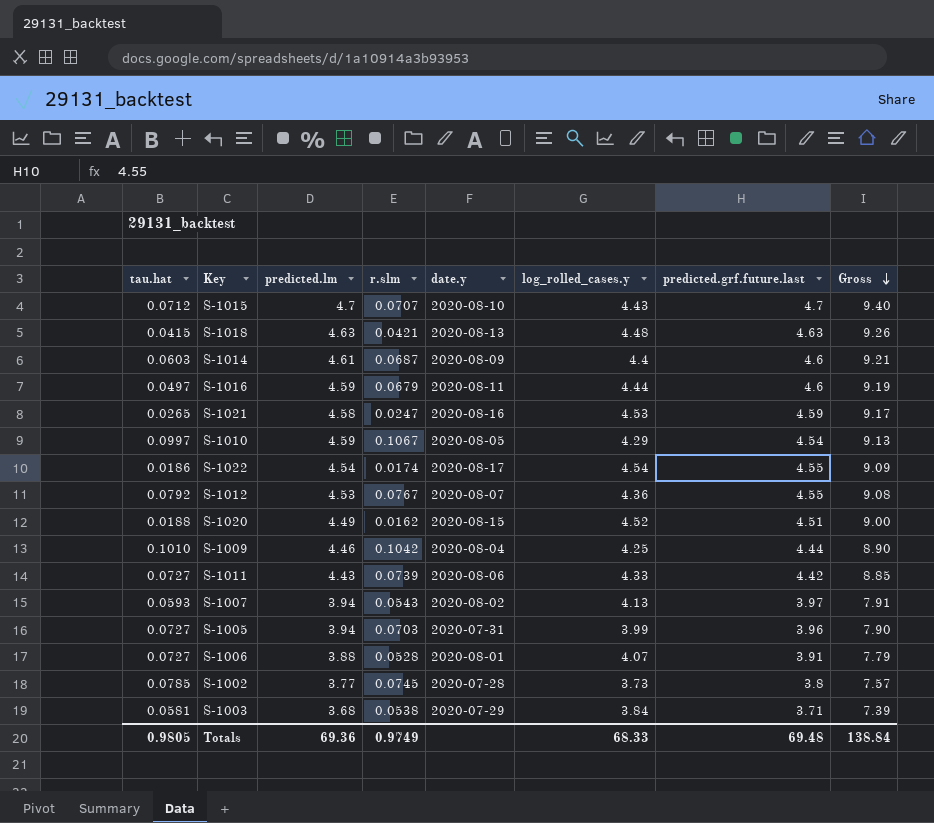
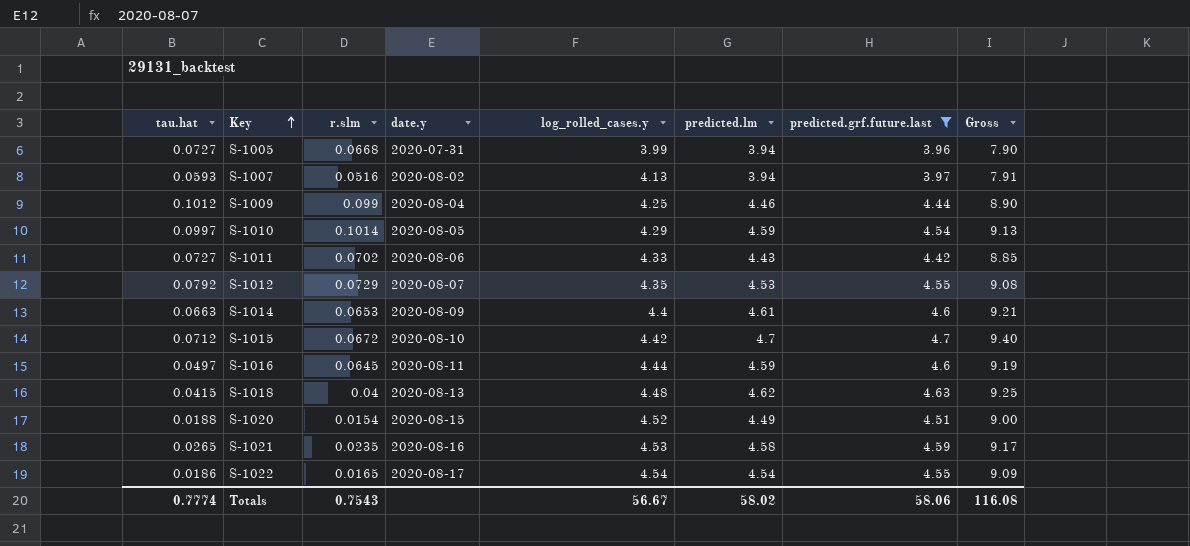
filter: none -> predicted.grf.future.last >= 3.96
row order: Gross descending -> Key ascending
column predicted.lm | position: 3 -> 6
S-1005 | r.slm: 0.0703 -> 0.0668
S-1007 | r.slm: 0.0543 -> 0.0516
S-1009 | tau.hat: 0.1010 -> 0.1012
S-1009 | r.slm: 0.1042 -> 0.099
S-1010 | r.slm: 0.1067 -> 0.1014
S-1011 | r.slm: 0.0739 -> 0.0702
S-1012 | r.slm: 0.0767 -> 0.0729
S-1012 | log_rolled_cases.y: 4.36 -> 4.35
S-1014 | tau.hat: 0.0603 -> 0.0663
S-1014 | r.slm: 0.0687 -> 0.0653
S-1015 | r.slm: 0.0707 -> 0.0672
S-1015 | log_rolled_cases.y: 4.43 -> 4.42
S-1016 | r.slm: 0.0679 -> 0.0645
S-1018 | r.slm: 0.0421 -> 0.04
S-1018 | predicted.lm: 4.63 -> 4.62
S-1018 | Gross: 9.26 -> 9.25
S-1020 | r.slm: 0.0162 -> 0.0154
S-1021 | r.slm: 0.0247 -> 0.0235
S-1022 | r.slm: 0.0174 -> 0.0165
Totals | tau.hat: 0.9805 -> 0.7774
Totals | r.slm: 0.9749 -> 0.7543
Totals | log_rolled_cases.y: 68.33 -> 56.67
Totals | predicted.lm: 69.36 -> 58.02
Totals | predicted.grf.future.last: 69.48 -> 58.06
Totals | Gross: 138.84 -> 116.08

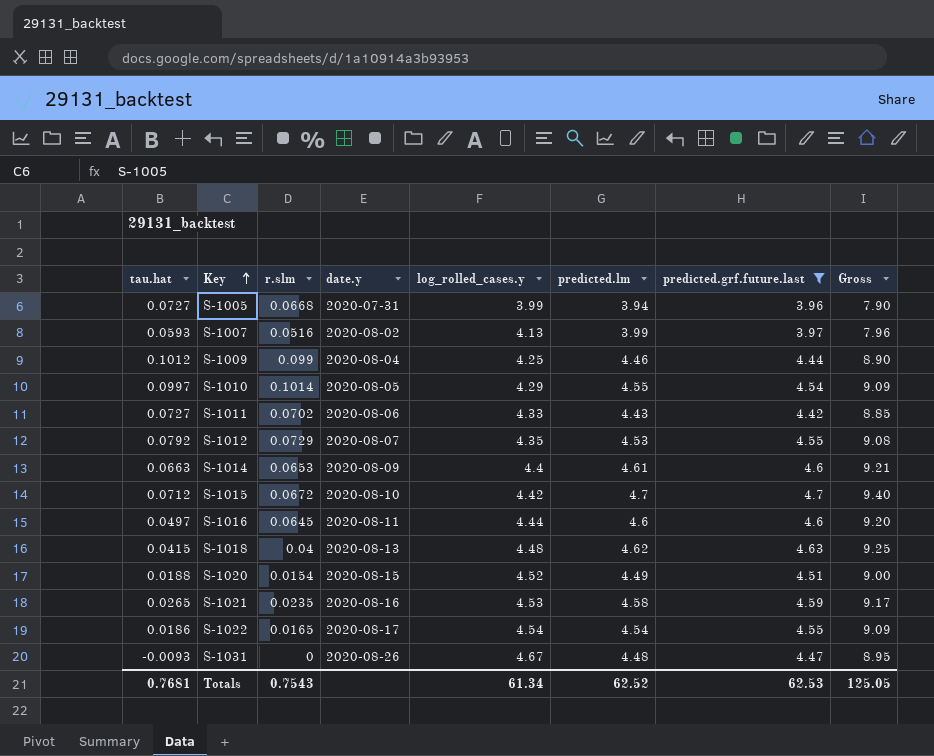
S-1007 | predicted.lm: 3.94 -> 3.99
S-1007 | Gross: 7.91 -> 7.96
S-1010 | predicted.lm: 4.59 -> 4.55
S-1010 | Gross: 9.13 -> 9.09
S-1016 | predicted.lm: 4.59 -> 4.6
S-1016 | Gross: 9.19 -> 9.20
row S-1031: none -> -0.0093 | 0 | 2020-08-26 | 4.67 | 4.48 | 4.47 | 8.95
Totals | tau.hat: 0.7774 -> 0.7681
Totals | log_rolled_cases.y: 56.67 -> 61.34
Totals | predicted.lm: 58.02 -> 62.52
Totals | predicted.grf.future.last: 58.06 -> 62.53
Totals | Gross: 116.08 -> 125.05

